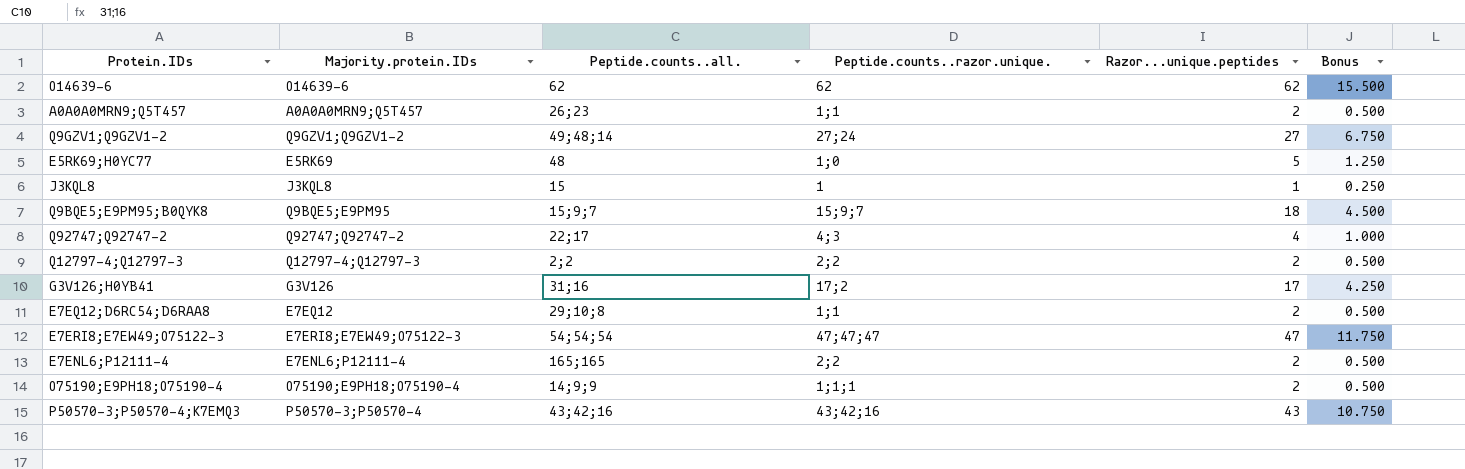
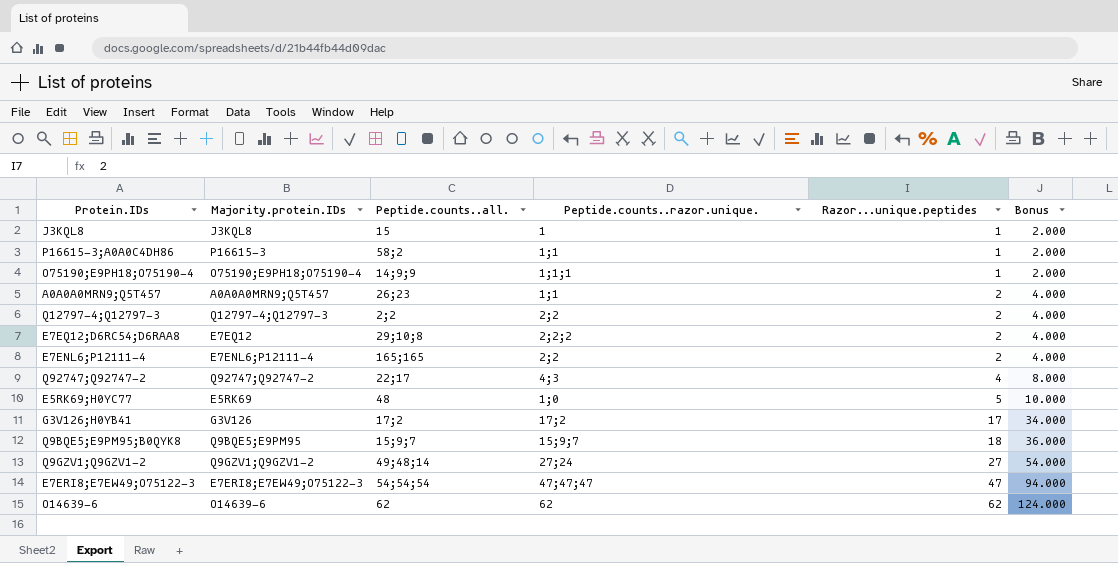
row order: none -> Razor...unique.peptides ascending
column Bonus | formula: [Razor...unique.peptides] * 0.25 -> [Razor...unique.peptides] * 2
row P50570-3;P50570-4;K7EMQ3: P50570-3;P50570-4 | 43;42;16 | 43;42;16 | 43 | 10.750 -> none
row P16615-3;A0A0C4DH86: none -> P16615-3 | 58;2 | 1;1 | 1 | 2.000
O75190;E9PH18;O75190-4 | Razor...unique.peptides: 2 -> 1
E7EQ12;D6RC54;D6RAA8 | Peptide.counts..razor.unique.: 1;1 -> 2;2;2
G3V126;H0YB41 | Peptide.counts..all.: 31;16 -> 17;2

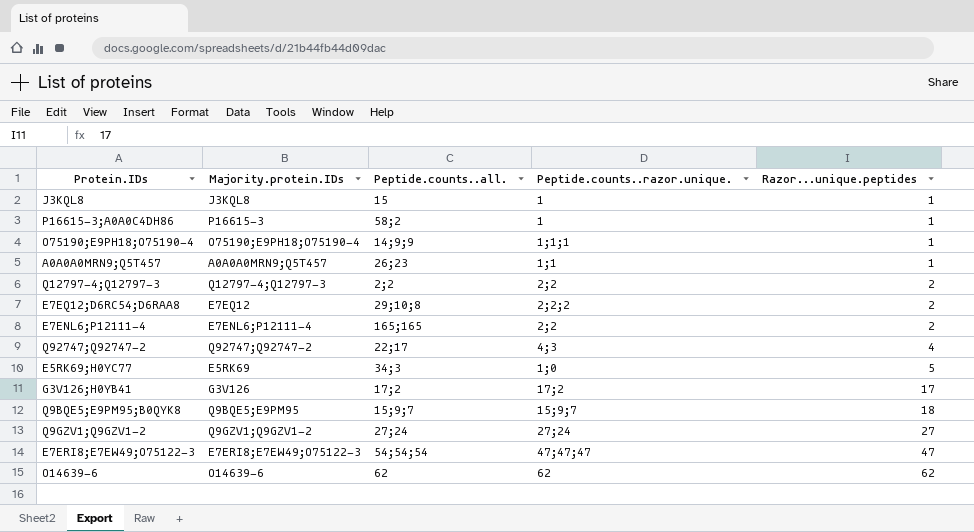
column Bonus | formula: [Razor...unique.peptides] * 2 -> none
P16615-3;A0A0C4DH86 | Peptide.counts..razor.unique.: 1;1 -> 1
A0A0A0MRN9;Q5T457 | Razor...unique.peptides: 2 -> 1
E5RK69;H0YC77 | Peptide.counts..all.: 48 -> 34;3
Q9GZV1;Q9GZV1-2 | Peptide.counts..all.: 49;48;14 -> 27;24

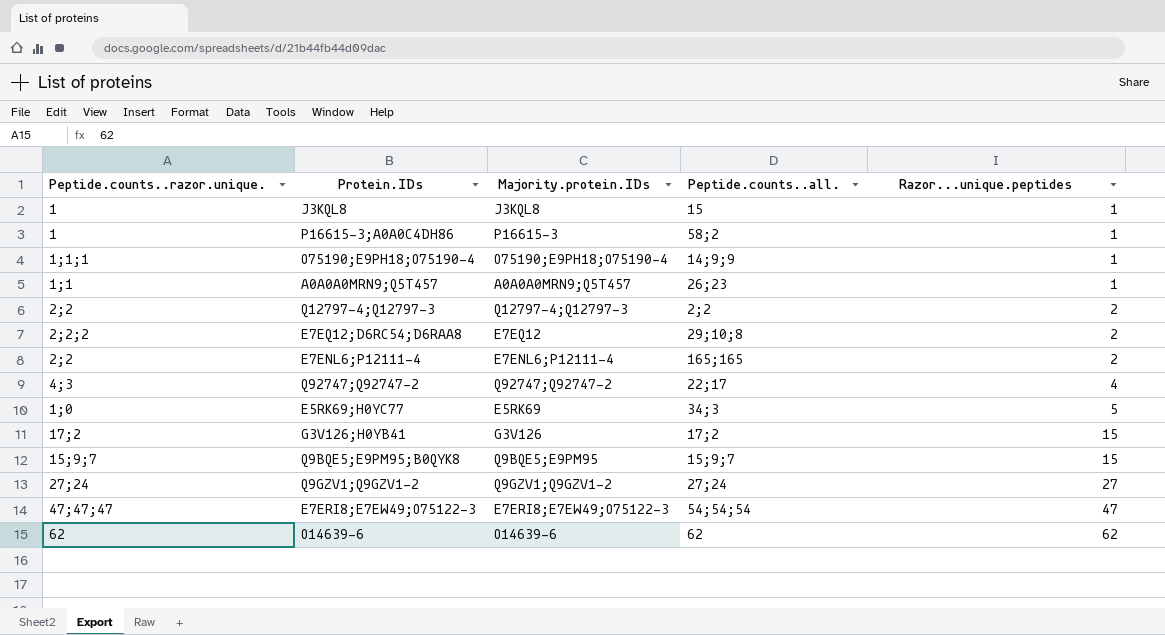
column Peptide.counts..razor.unique. | position: 4 -> 1
G3V126;H0YB41 | Razor...unique.peptides: 17 -> 15
Q9BQE5;E9PM95;B0QYK8 | Razor...unique.peptides: 18 -> 15

